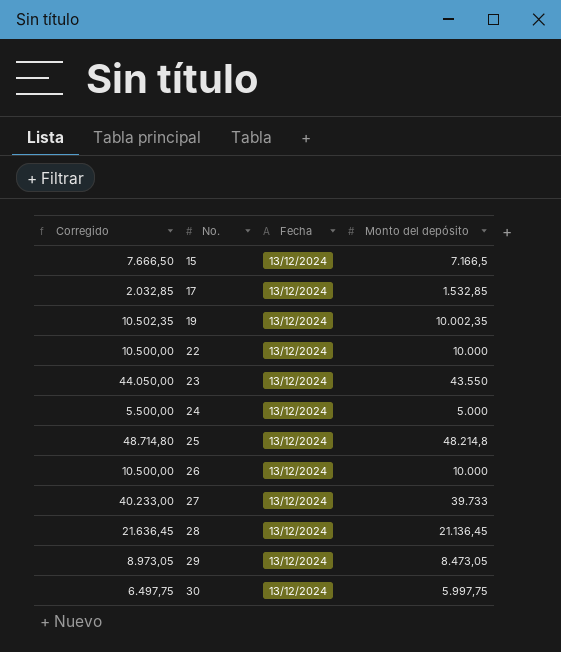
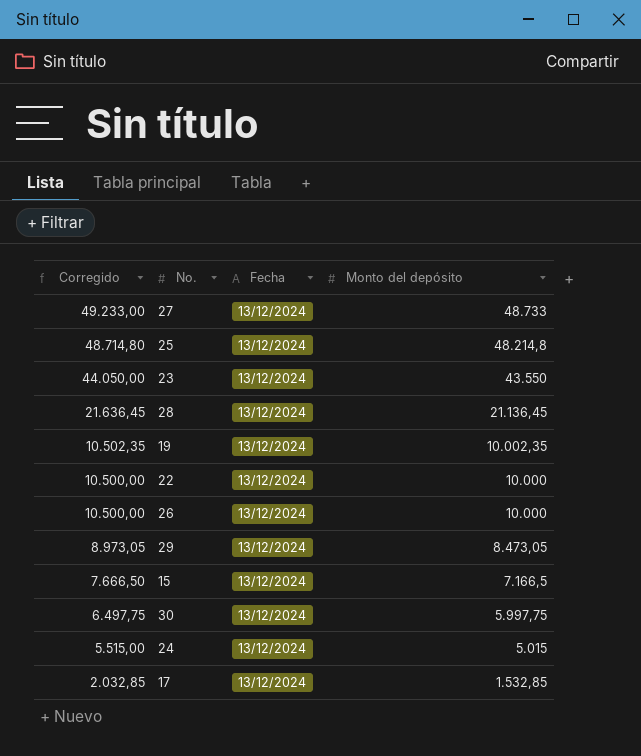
row order: No. ascending -> Corregido descending
27 | Corregido: 40.233,00 -> 49.233,00
27 | Monto del depósito: 39.733 -> 48.733
24 | Corregido: 5.500,00 -> 5.515,00
24 | Monto del depósito: 5.000 -> 5.015

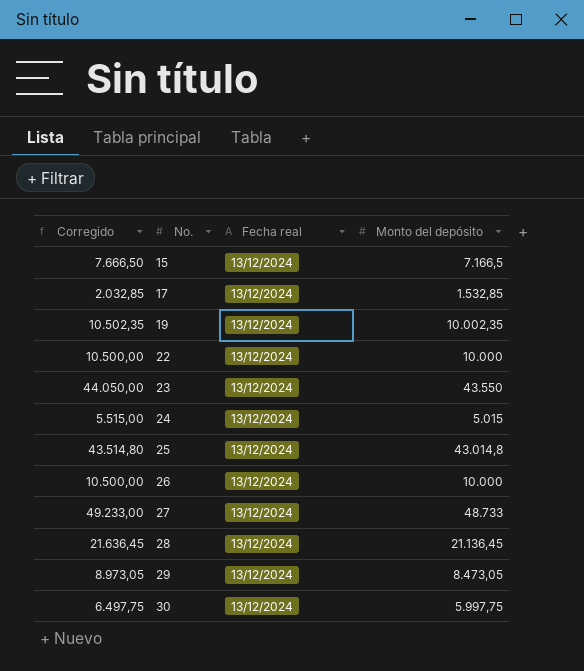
row order: Corregido descending -> No. ascending
column name: Fecha -> Fecha real
25 | Corregido: 48.714,80 -> 43.514,80
25 | Monto del depósito: 48.214,8 -> 43.014,8

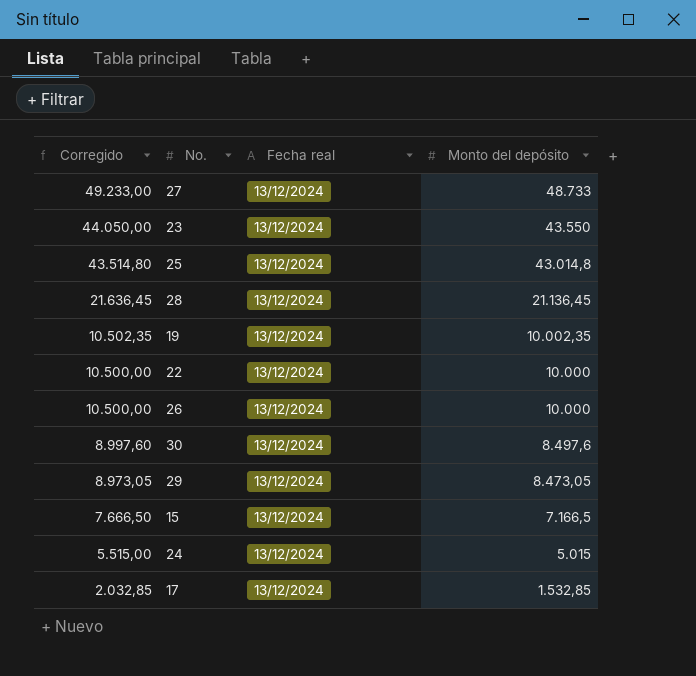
row order: No. ascending -> Corregido descending
30 | Corregido: 6.497,75 -> 8.997,60
30 | Monto del depósito: 5.997,75 -> 8.497,6

